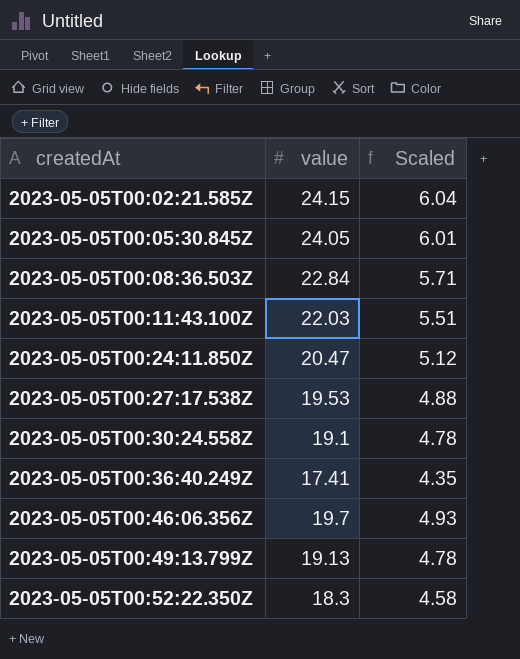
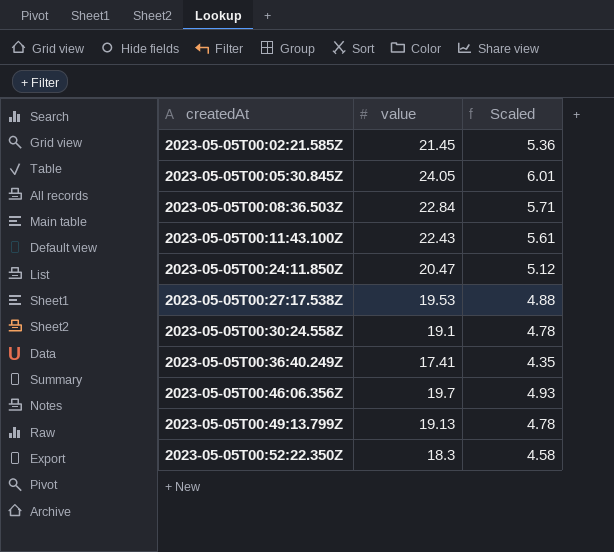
2023-05-05T00:02:21.585Z | value: 24.15 -> 21.45
2023-05-05T00:02:21.585Z | Scaled: 6.04 -> 5.36
2023-05-05T00:11:43.100Z | value: 22.03 -> 22.43
2023-05-05T00:11:43.100Z | Scaled: 5.51 -> 5.61

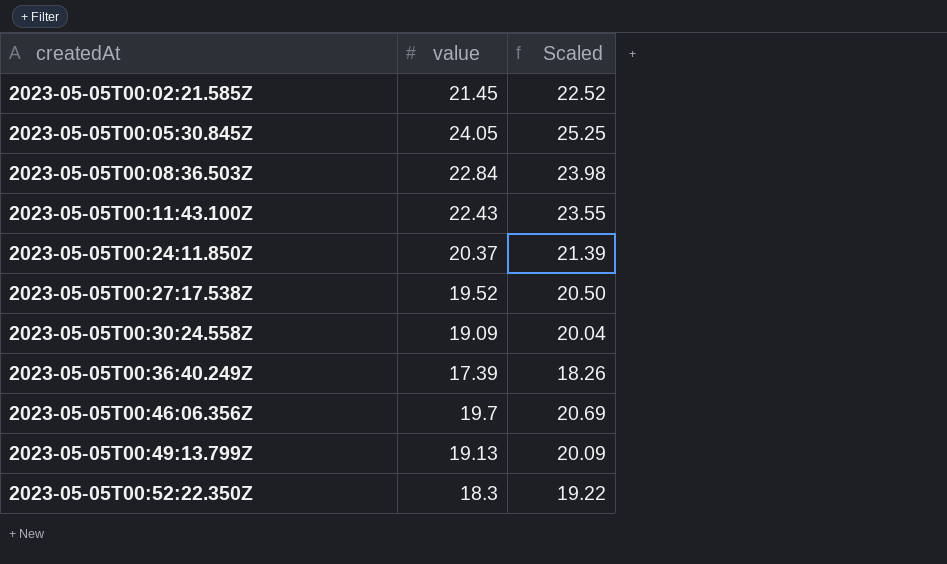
column Scaled | formula: [value] * 0.25 -> [value] * 1.05
2023-05-05T00:24:11.850Z | value: 20.47 -> 20.37
2023-05-05T00:27:17.538Z | value: 19.53 -> 19.52
2023-05-05T00:30:24.558Z | value: 19.1 -> 19.09
2023-05-05T00:36:40.249Z | value: 17.41 -> 17.39

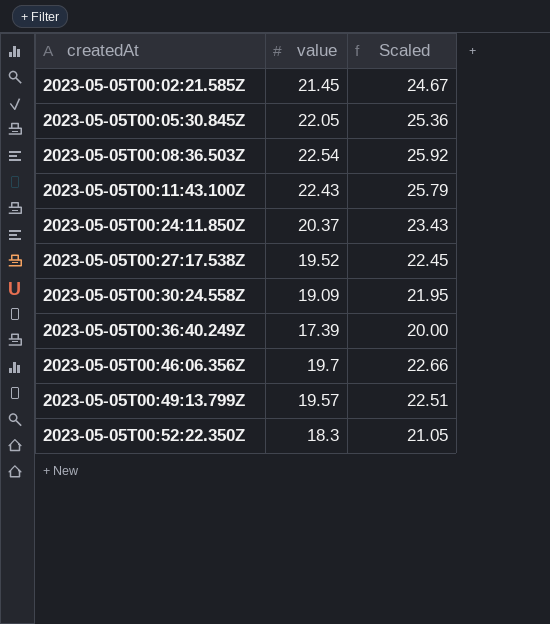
column Scaled | formula: [value] * 1.05 -> [value] * 1.15
2023-05-05T00:05:30.845Z | value: 24.05 -> 22.05
2023-05-05T00:08:36.503Z | value: 22.84 -> 22.54
2023-05-05T00:49:13.799Z | value: 19.13 -> 19.57

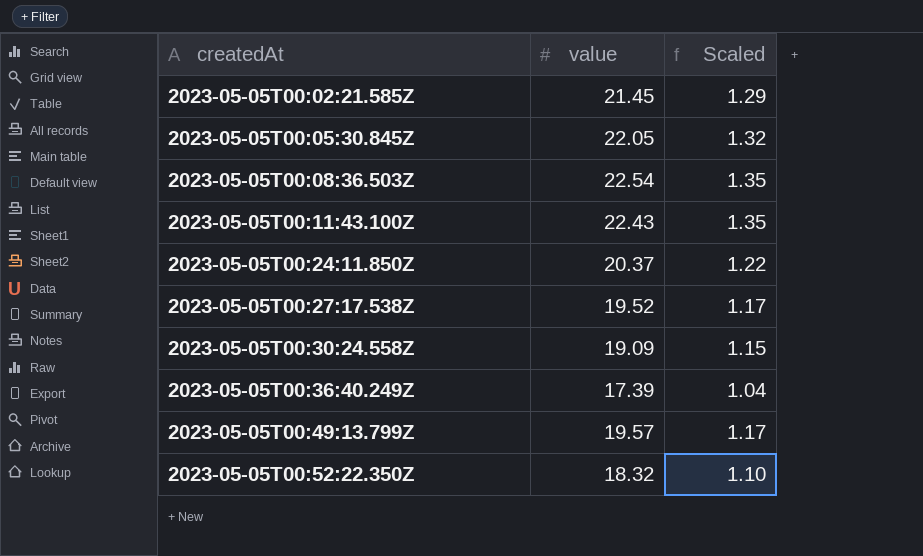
column Scaled | formula: [value] * 1.15 -> [value] * 0.06
row 2023-05-05T00:46:06.356Z: 19.7 | 22.66 -> none
2023-05-05T00:52:22.350Z | value: 18.3 -> 18.32

